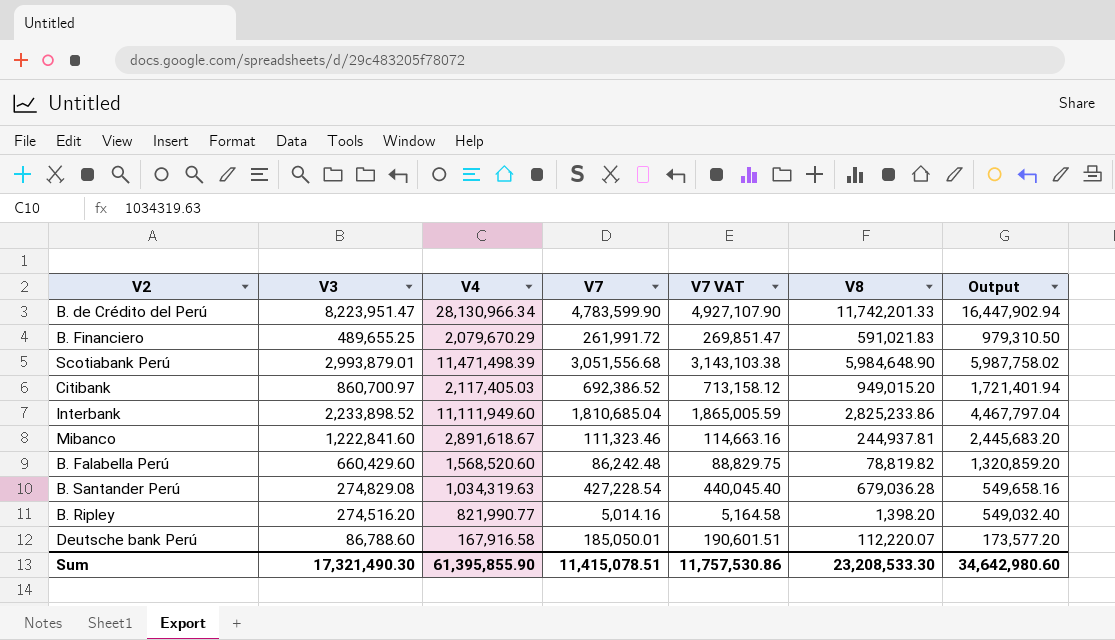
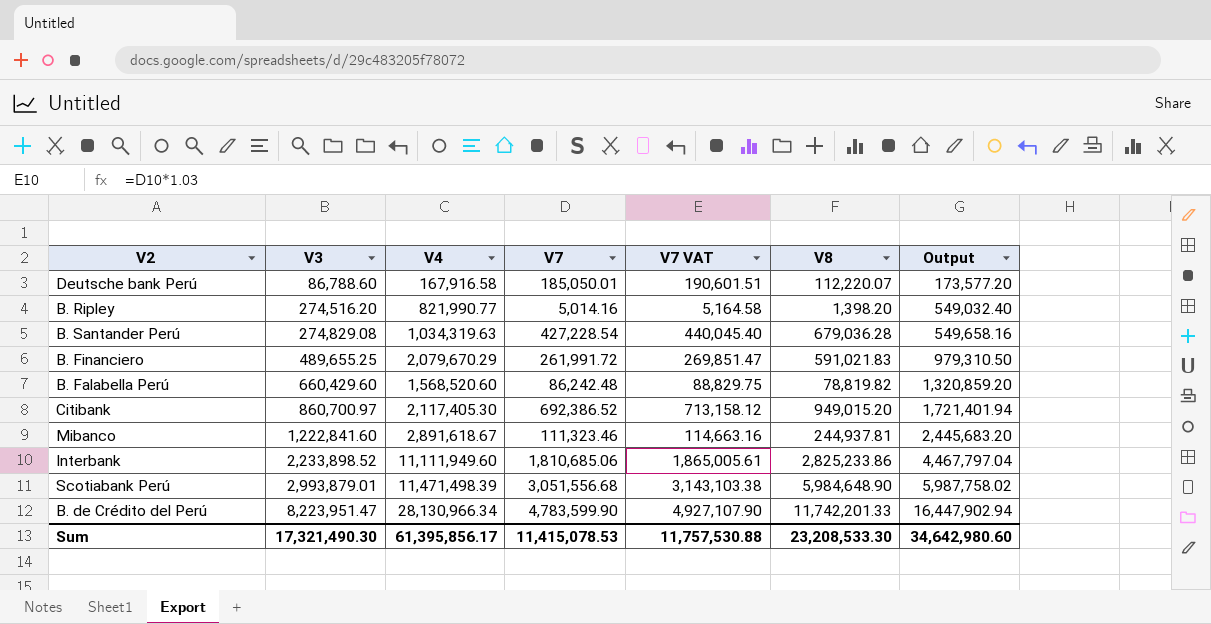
row order: none -> V3 ascending
Citibank | V4: 2,117,405.03 -> 2,117,405.30
Interbank | V7: 1,810,685.04 -> 1,810,685.06
Interbank | V7 VAT: 1,865,005.59 -> 1,865,005.61
Sum | V4: 61,395,855.90 -> 61,395,856.17
Sum | V7: 11,415,078.51 -> 11,415,078.53
Sum | V7 VAT: 11,757,530.86 -> 11,757,530.88

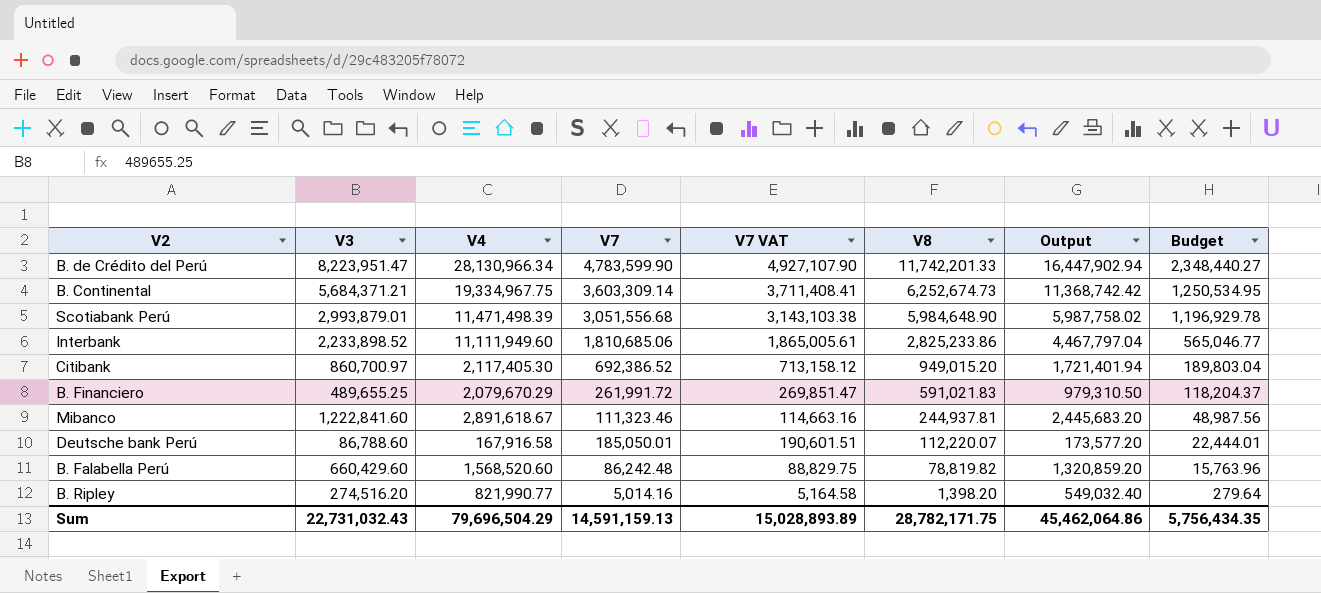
row order: V3 ascending -> V8 descending
column Budget | formula: none -> [V8] * 0.2
row B. Santander Perú: 274,829.08 | 1,034,319.63 | 427,228.54 | 440,045.40 | 679,036.28 | 549,658.16 -> none
row B. Continental: none -> 5,684,371.21 | 19,334,967.75 | 3,603,309.14 | 3,711,408.41 | 6,252,674.73 | 11,368,742.42 | 1,250,534.95
Sum | V3: 17,321,490.30 -> 22,731,032.43
Sum | V4: 61,395,856.17 -> 79,696,504.29
Sum | V7: 11,415,078.53 -> 14,591,159.13
Sum | V7 VAT: 11,757,530.88 -> 15,028,893.89
Sum | V8: 23,208,533.30 -> 28,782,171.75
Sum | Output: 34,642,980.60 -> 45,462,064.86

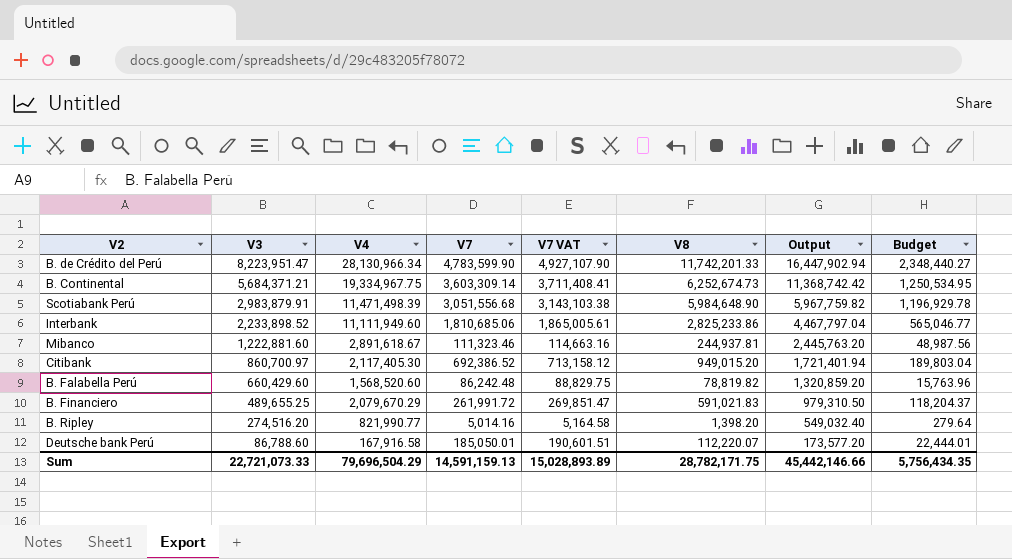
row order: V8 descending -> V3 descending
Scotiabank Perú | V3: 2,993,879.01 -> 2,983,879.91
Scotiabank Perú | Output: 5,987,758.02 -> 5,967,759.82
Mibanco | V3: 1,222,841.60 -> 1,222,881.60
Mibanco | Output: 2,445,683.20 -> 2,445,763.20
Sum | V3: 22,731,032.43 -> 22,721,073.33
Sum | Output: 45,462,064.86 -> 45,442,146.66

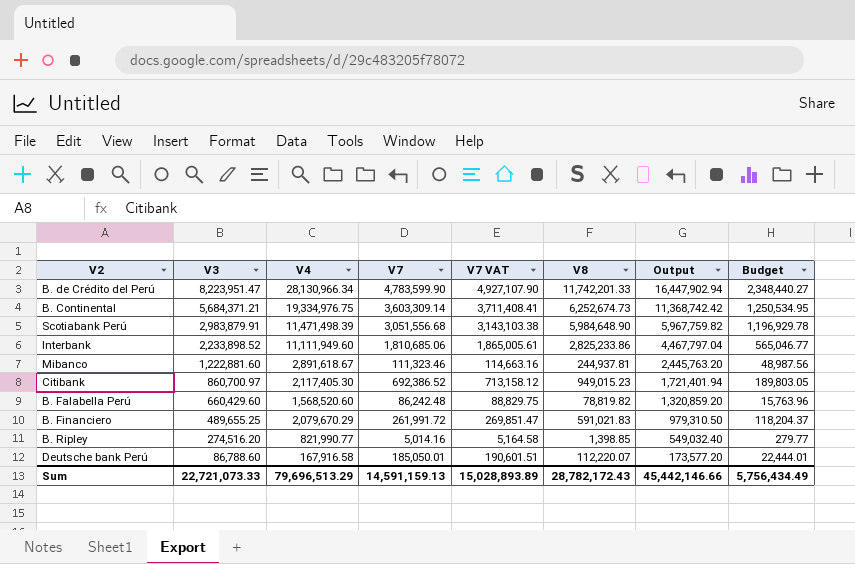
B. Continental | V4: 19,334,967.75 -> 19,334,976.75
Citibank | V8: 949,015.20 -> 949,015.23
Citibank | Budget: 189,803.04 -> 189,803.05
B. Ripley | V8: 1,398.20 -> 1,398.85
B. Ripley | Budget: 279.64 -> 279.77
Sum | V4: 79,696,504.29 -> 79,696,513.29
Sum | V8: 28,782,171.75 -> 28,782,172.43
Sum | Budget: 5,756,434.35 -> 5,756,434.49

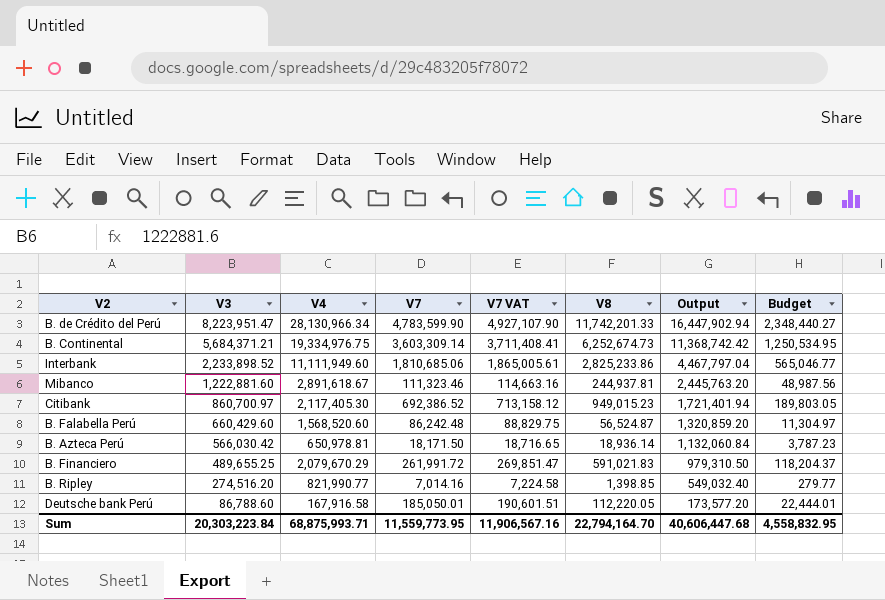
row Scotiabank Perú: 2,983,879.91 | 11,471,498.39 | 3,051,556.68 | 3,143,103.38 | 5,984,648.90 | 5,967,759.82 | 1,196,929.78 -> none
B. Falabella Perú | V8: 78,819.82 -> 56,524.87
B. Falabella Perú | Budget: 15,763.96 -> 11,304.97
row B. Azteca Perú: none -> 566,030.42 | 650,978.81 | 18,171.50 | 18,716.65 | 18,936.14 | 1,132,060.84 | 3,787.23
B. Ripley | V7: 5,014.16 -> 7,014.16
B. Ripley | V7 VAT: 5,164.58 -> 7,224.58
Deutsche bank Perú | V8: 112,220.07 -> 112,220.05
Sum | V3: 22,721,073.33 -> 20,303,223.84
Sum | V4: 79,696,513.29 -> 68,875,993.71
Sum | V7: 14,591,159.13 -> 11,559,773.95
Sum | V7 VAT: 15,028,893.89 -> 11,906,567.16
Sum | V8: 28,782,172.43 -> 22,794,164.70
Sum | Output: 45,442,146.66 -> 40,606,447.68
Sum | Budget: 5,756,434.49 -> 4,558,832.95

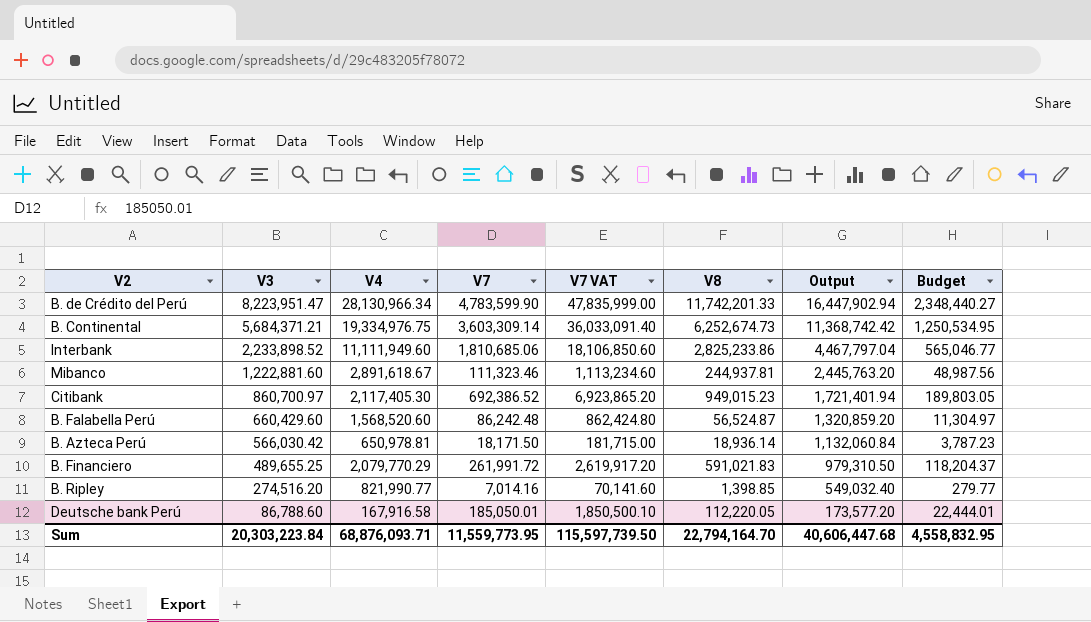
column V7 VAT | formula: [V7] * 1.03 -> [V7] * 10
B. Financiero | V4: 2,079,670.29 -> 2,079,770.29
Sum | V4: 68,875,993.71 -> 68,876,093.71
Sum | V7 VAT: 11,906,567.16 -> 115,597,739.50

